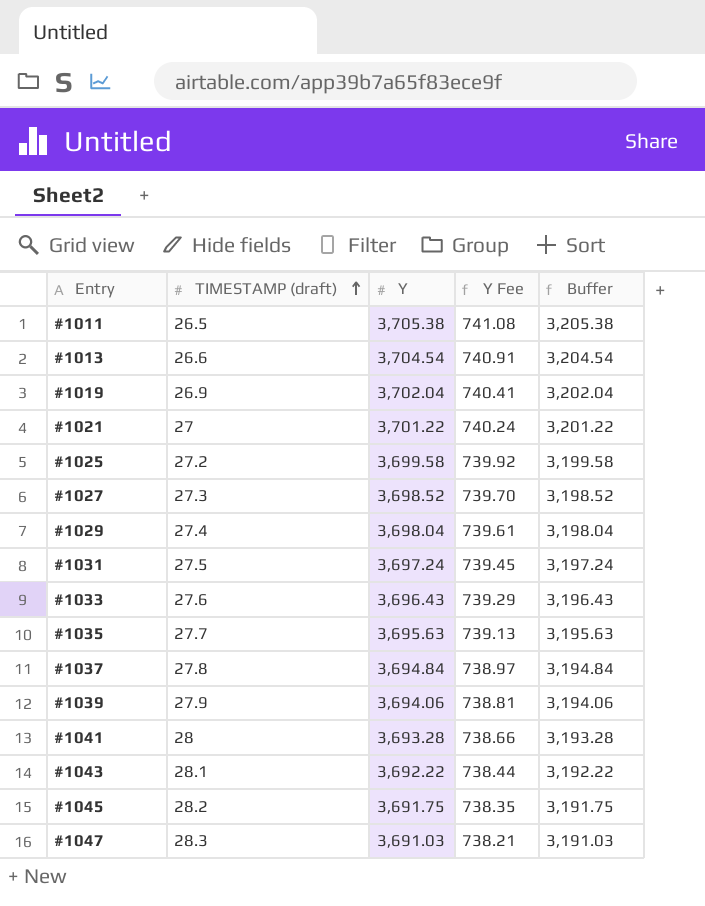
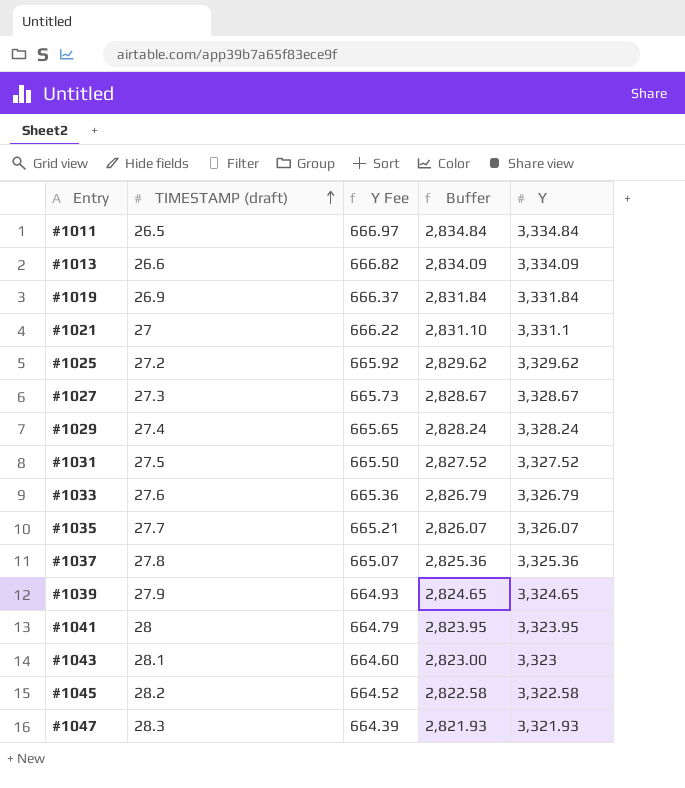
column Y | position: 3 -> 5
#1011 | Y Fee: 741.08 -> 666.97
#1011 | Buffer: 3,205.38 -> 2,834.84
#1011 | Y: 3,705.38 -> 3,334.84
#1013 | Y Fee: 740.91 -> 666.82
#1013 | Buffer: 3,204.54 -> 2,834.09
#1013 | Y: 3,704.54 -> 3,334.09
#1019 | Y Fee: 740.41 -> 666.37
#1019 | Buffer: 3,202.04 -> 2,831.84
#1019 | Y: 3,702.04 -> 3,331.84
#1021 | Y Fee: 740.24 -> 666.22
#1021 | Buffer: 3,201.22 -> 2,831.10
#1021 | Y: 3,701.22 -> 3,331.1
#1025 | Y Fee: 739.92 -> 665.92
#1025 | Buffer: 3,199.58 -> 2,829.62
#1025 | Y: 3,699.58 -> 3,329.62
#1027 | Y Fee: 739.70 -> 665.73
#1027 | Buffer: 3,198.52 -> 2,828.67
#1027 | Y: 3,698.52 -> 3,328.67
#1029 | Y Fee: 739.61 -> 665.65
#1029 | Buffer: 3,198.04 -> 2,828.24
#1029 | Y: 3,698.04 -> 3,328.24
#1031 | Y Fee: 739.45 -> 665.50
#1031 | Buffer: 3,197.24 -> 2,827.52
#1031 | Y: 3,697.24 -> 3,327.52
#1033 | Y Fee: 739.29 -> 665.36
#1033 | Buffer: 3,196.43 -> 2,826.79
#1033 | Y: 3,696.43 -> 3,326.79
#1035 | Y Fee: 739.13 -> 665.21
#1035 | Buffer: 3,195.63 -> 2,826.07
#1035 | Y: 3,695.63 -> 3,326.07
#1037 | Y Fee: 738.97 -> 665.07
#1037 | Buffer: 3,194.84 -> 2,825.36
#1037 | Y: 3,694.84 -> 3,325.36
#1039 | Y Fee: 738.81 -> 664.93
#1039 | Buffer: 3,194.06 -> 2,824.65
#1039 | Y: 3,694.06 -> 3,324.65
#1041 | Y Fee: 738.66 -> 664.79
#1041 | Buffer: 3,193.28 -> 2,823.95
#1041 | Y: 3,693.28 -> 3,323.95
#1043 | Y Fee: 738.44 -> 664.60
#1043 | Buffer: 3,192.22 -> 2,823.00
#1043 | Y: 3,692.22 -> 3,323
#1045 | Y Fee: 738.35 -> 664.52
#1045 | Buffer: 3,191.75 -> 2,822.58
#1045 | Y: 3,691.75 -> 3,322.58
#1047 | Y Fee: 738.21 -> 664.39
#1047 | Buffer: 3,191.03 -> 2,821.93
#1047 | Y: 3,691.03 -> 3,321.93

